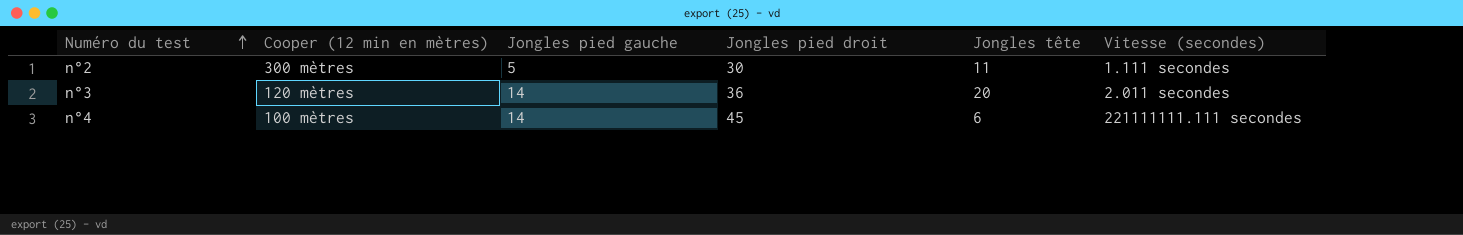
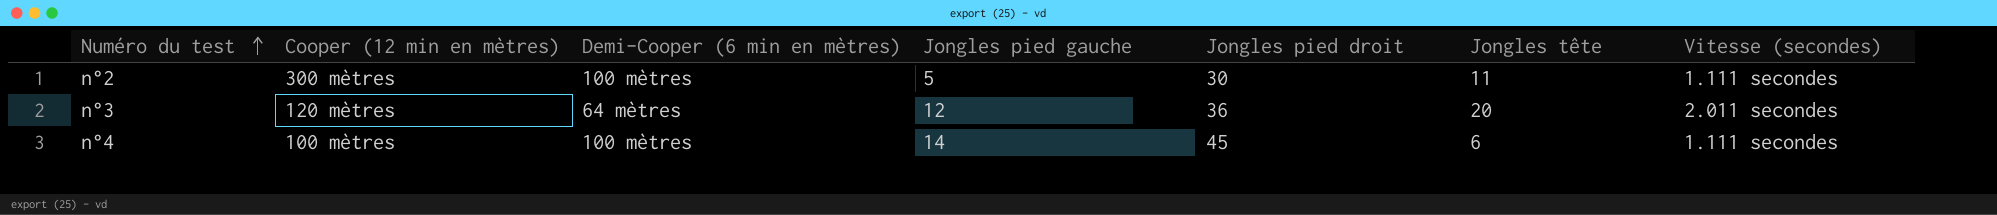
column Demi-Cooper (6 min en mètres) | position: none -> 3
n°3 | Jongles pied gauche: 14 -> 12
n°4 | Vitesse (secondes): 221111111.111 secondes -> 1.111 secondes

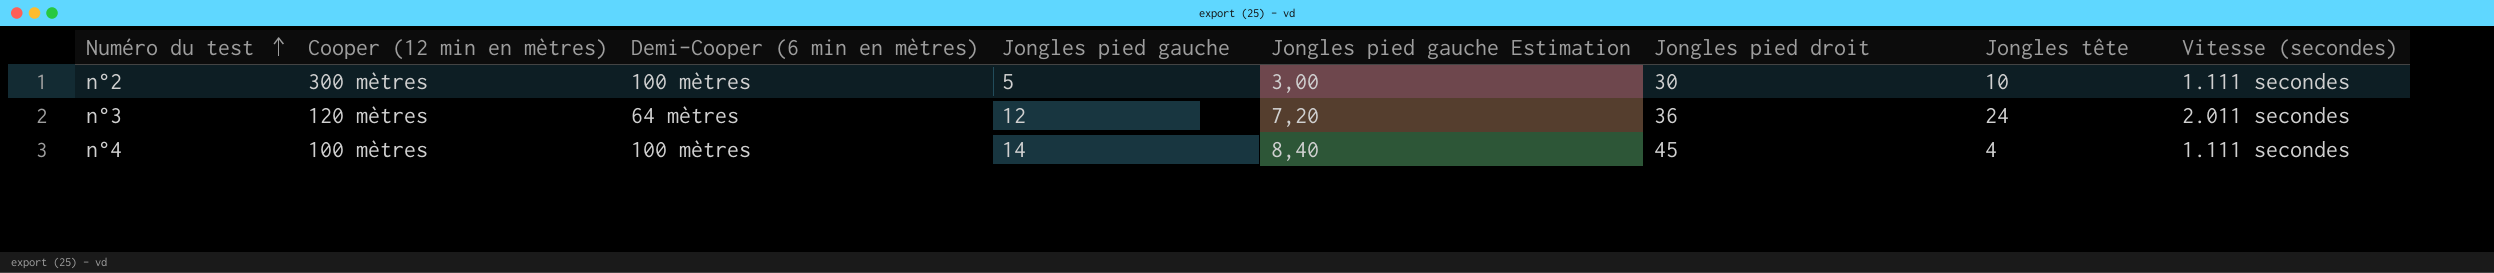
column Jongles pied gauche Estimation | formula: none -> [Jongles pied gauche] * 0,6
n°2 | Jongles tête: 11 -> 10
n°3 | Jongles tête: 20 -> 24
n°4 | Jongles tête: 6 -> 4

